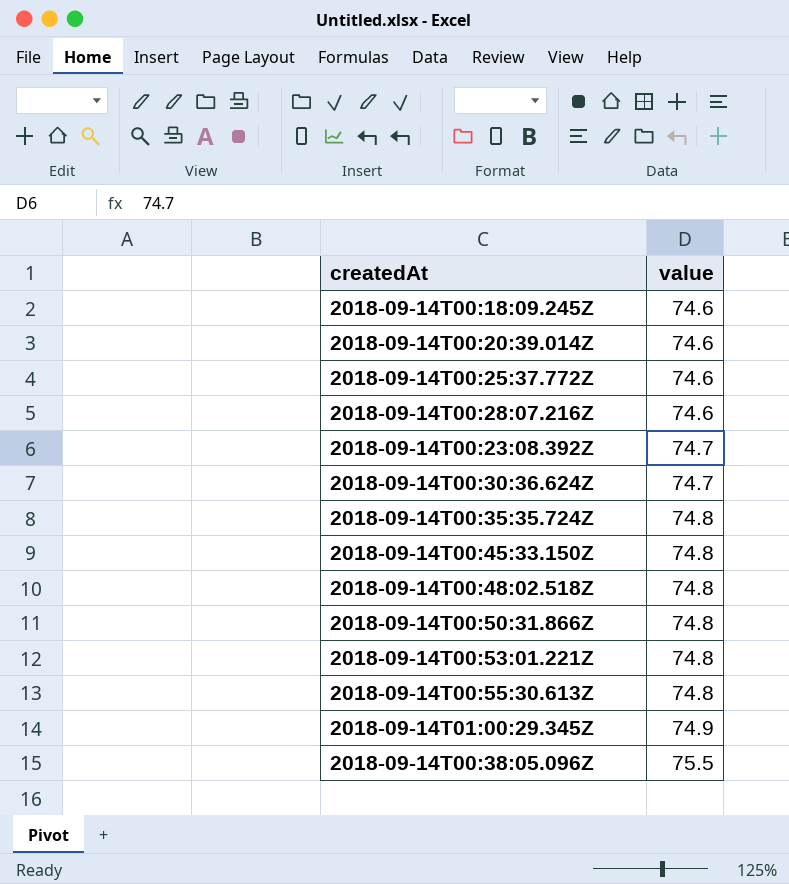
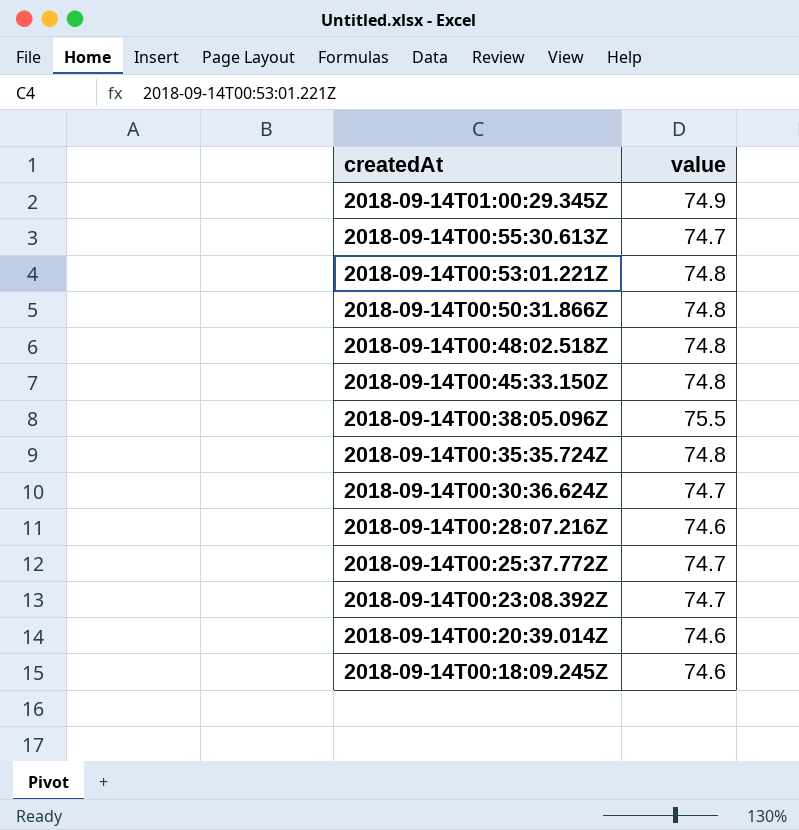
row order: value ascending -> createdAt descending
2018-09-14T00:55:30.613Z | value: 74.8 -> 74.7
2018-09-14T00:25:37.772Z | value: 74.6 -> 74.7

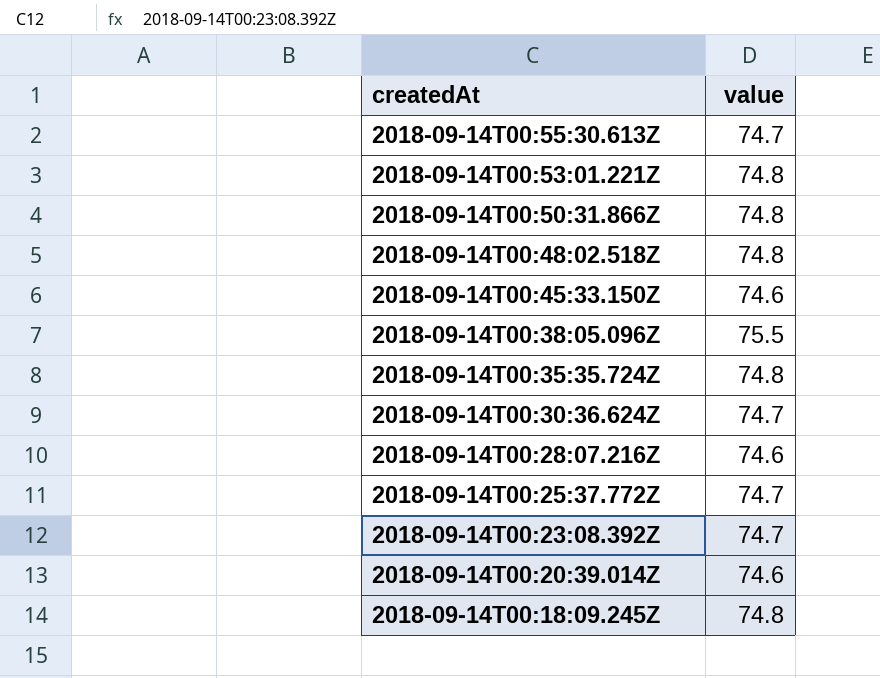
row 2018-09-14T01:00:29.345Z: 74.9 -> none
2018-09-14T00:45:33.150Z | value: 74.8 -> 74.6
2018-09-14T00:18:09.245Z | value: 74.6 -> 74.8

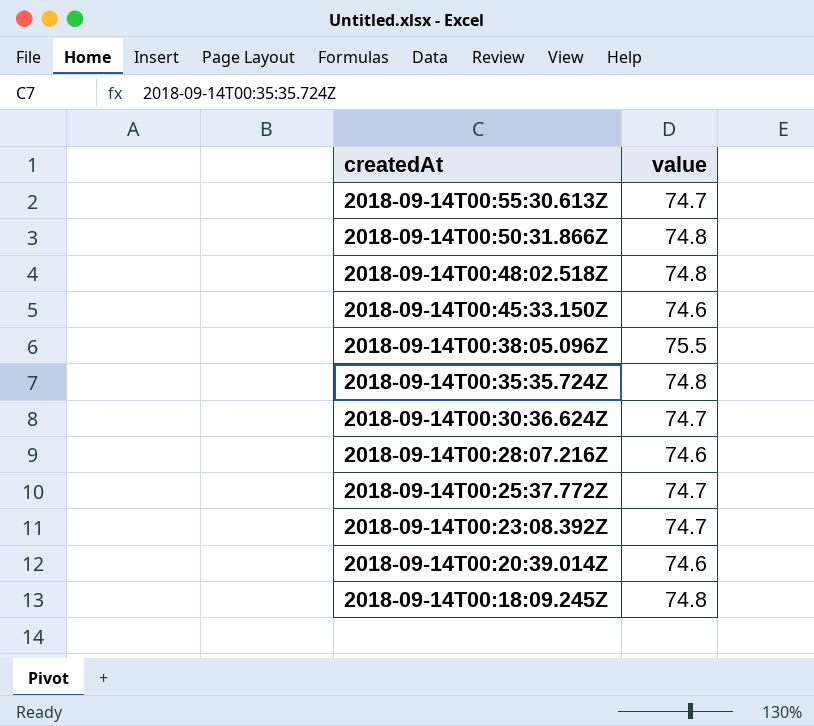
row 2018-09-14T00:53:01.221Z: 74.8 -> none

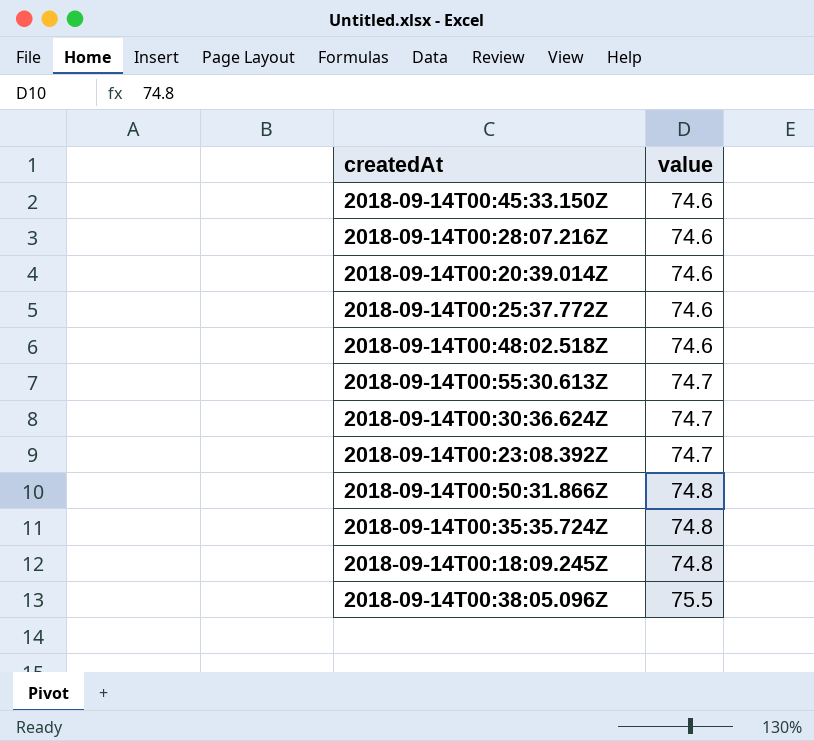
row order: createdAt descending -> value ascending
2018-09-14T00:25:37.772Z | value: 74.7 -> 74.6
2018-09-14T00:48:02.518Z | value: 74.8 -> 74.6

